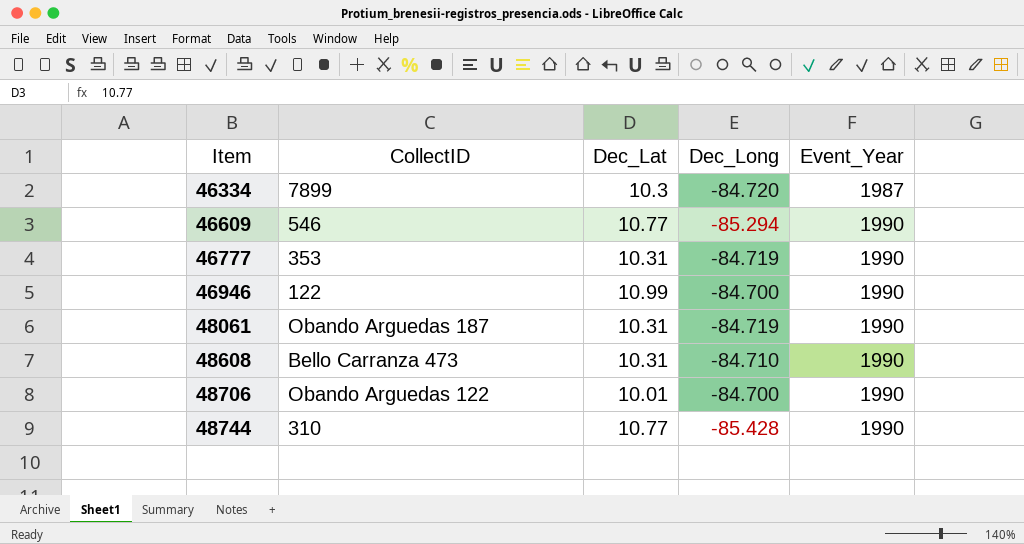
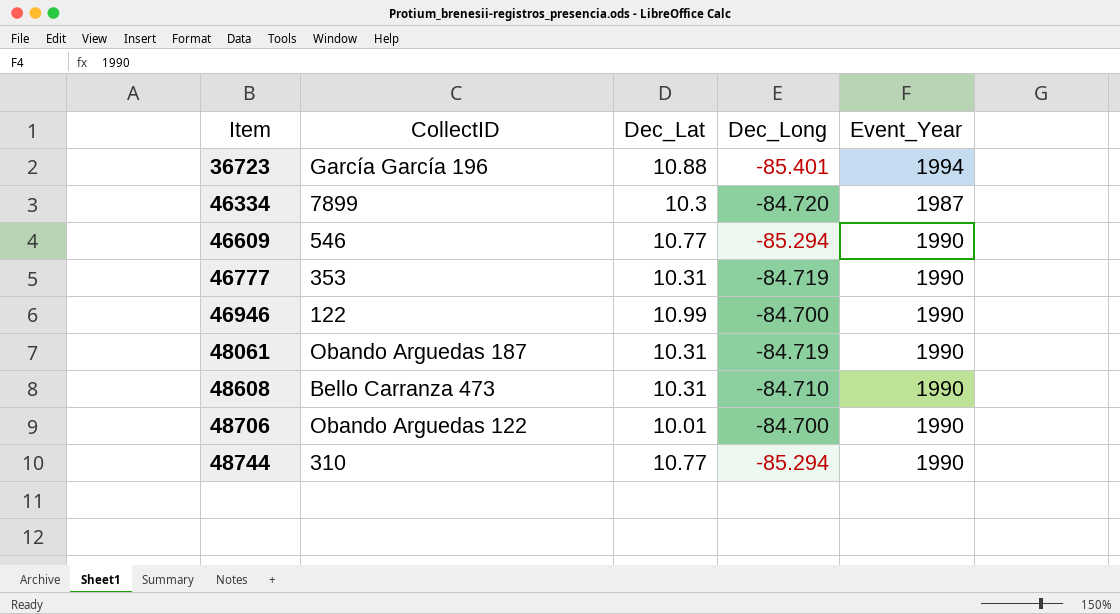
row 36723: none -> García García 196 | 10.88 | -85.401 | 1994
48744 | Dec_Long: -85.428 -> -85.294

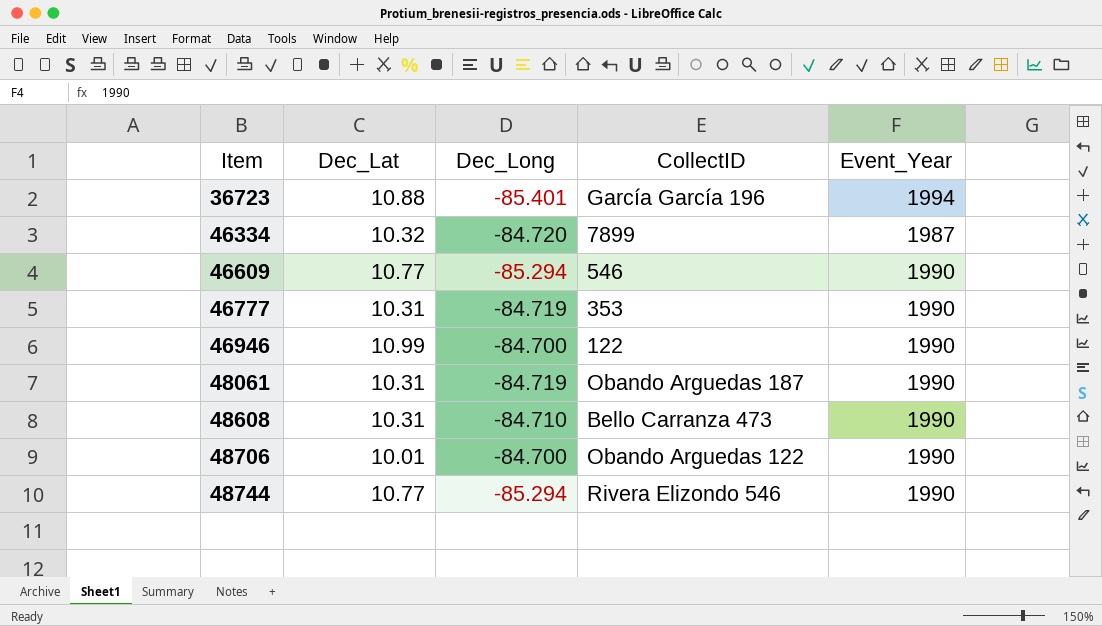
column CollectID | position: 2 -> 4
46334 | Dec_Lat: 10.3 -> 10.32
48744 | CollectID: 310 -> Rivera Elizondo 546

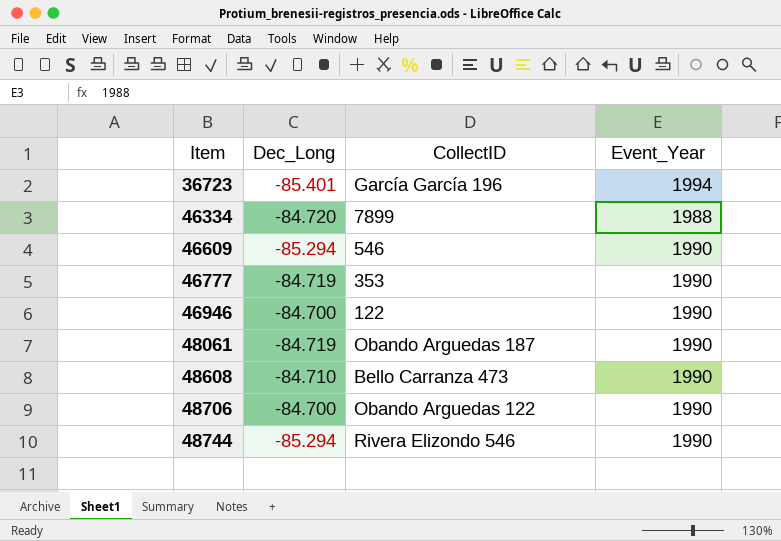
column Dec_Lat | position: 2 -> none
46334 | Event_Year: 1987 -> 1988

